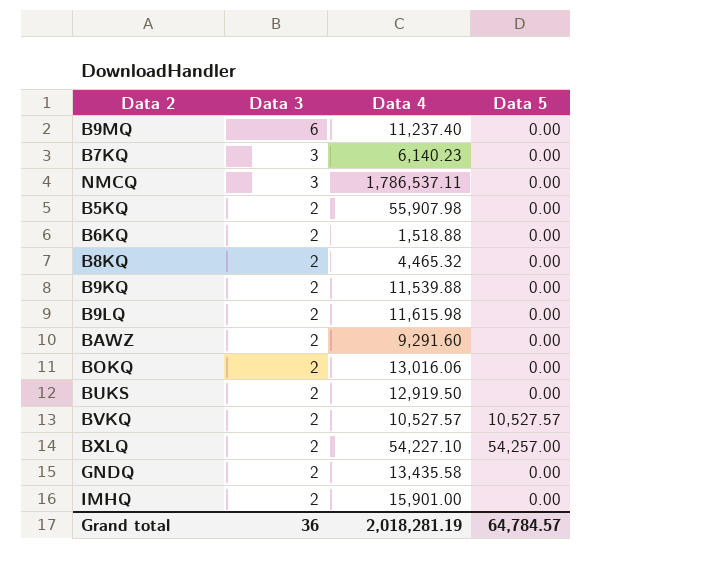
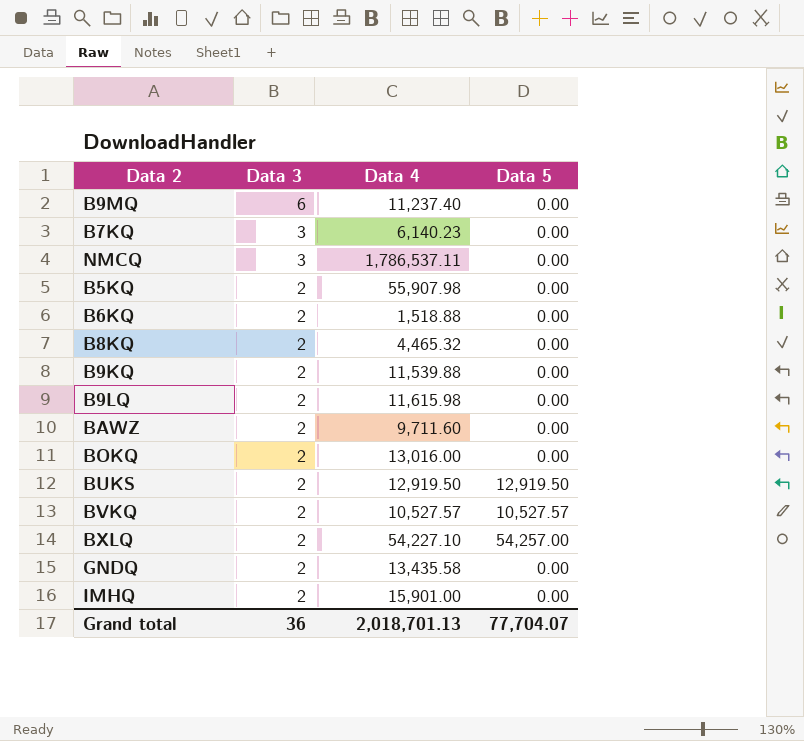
BAWZ | Data 4: 9,291.60 -> 9,711.60
BOKQ | Data 4: 13,016.06 -> 13,016.00
BUKS | Data 5: 0.00 -> 12,919.50
Grand total | Data 4: 2,018,281.19 -> 2,018,701.13
Grand total | Data 5: 64,784.57 -> 77,704.07

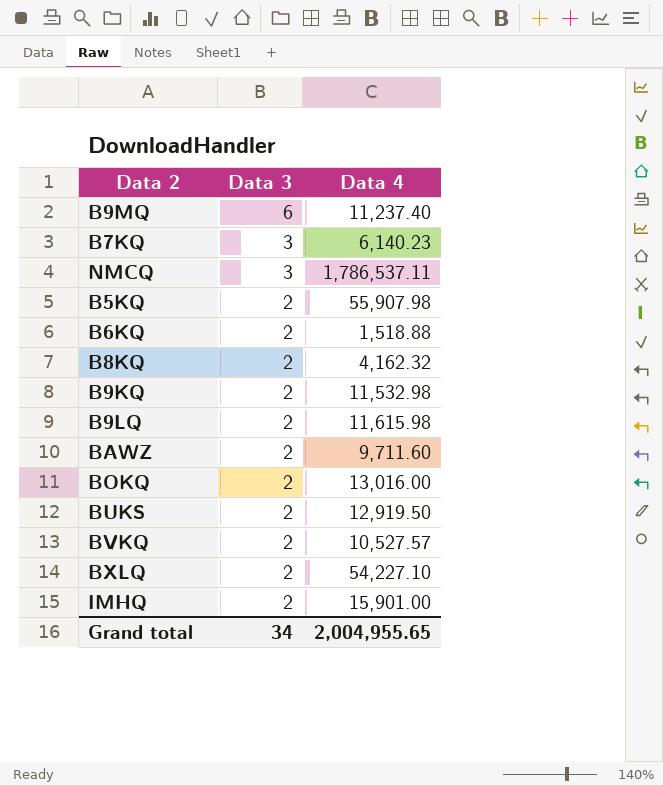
column Data 5 | position: 4 -> none
row GNDQ: 2 | 13,435.58 | 0.00 -> none
B8KQ | Data 4: 4,465.32 -> 4,162.32
B9KQ | Data 4: 11,539.88 -> 11,532.98
Grand total | Data 3: 36 -> 34
Grand total | Data 4: 2,018,701.13 -> 2,004,955.65

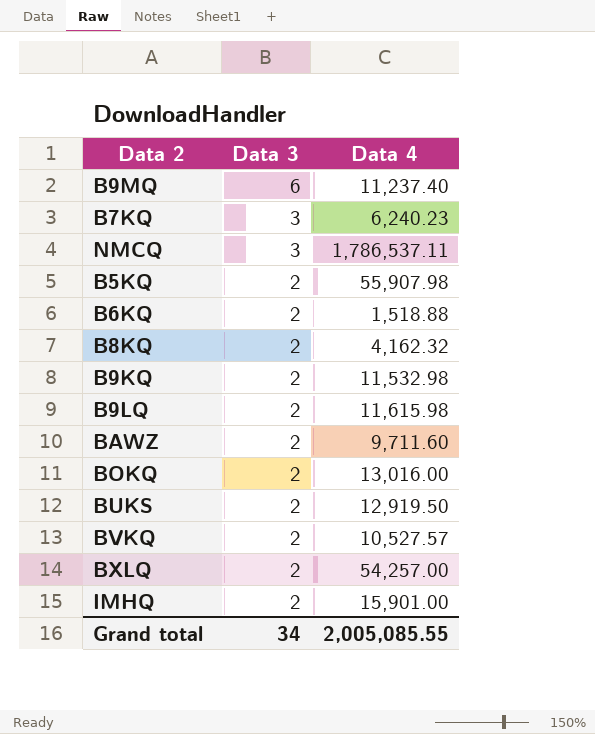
B7KQ | Data 4: 6,140.23 -> 6,240.23
BXLQ | Data 4: 54,227.10 -> 54,257.00
Grand total | Data 4: 2,004,955.65 -> 2,005,085.55

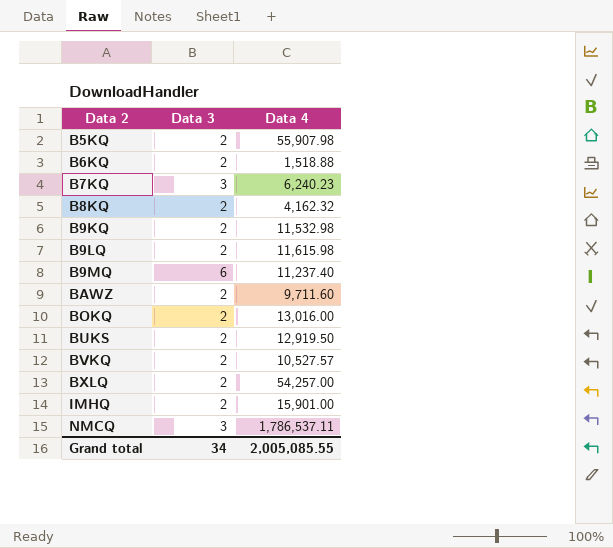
row order: Data 3 descending -> Data 2 ascending

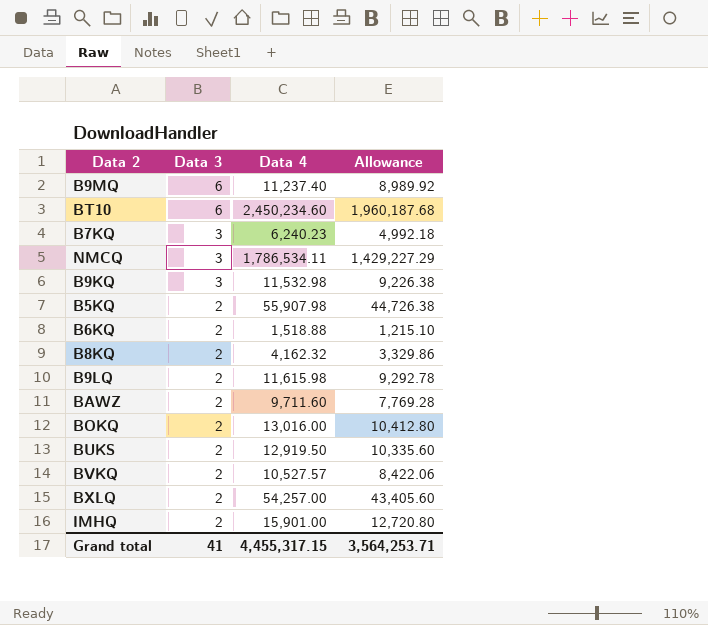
row order: Data 2 ascending -> Data 3 descending
column Allowance | formula: none -> [Data 4] * 0.8
row BT10: none -> 6 | 2,450,234.60 | 1,960,187.68
NMCQ | Data 4: 1,786,537.11 -> 1,786,534.11
B9KQ | Data 3: 2 -> 3
Grand total | Data 3: 34 -> 41
Grand total | Data 4: 2,005,085.55 -> 4,455,317.15

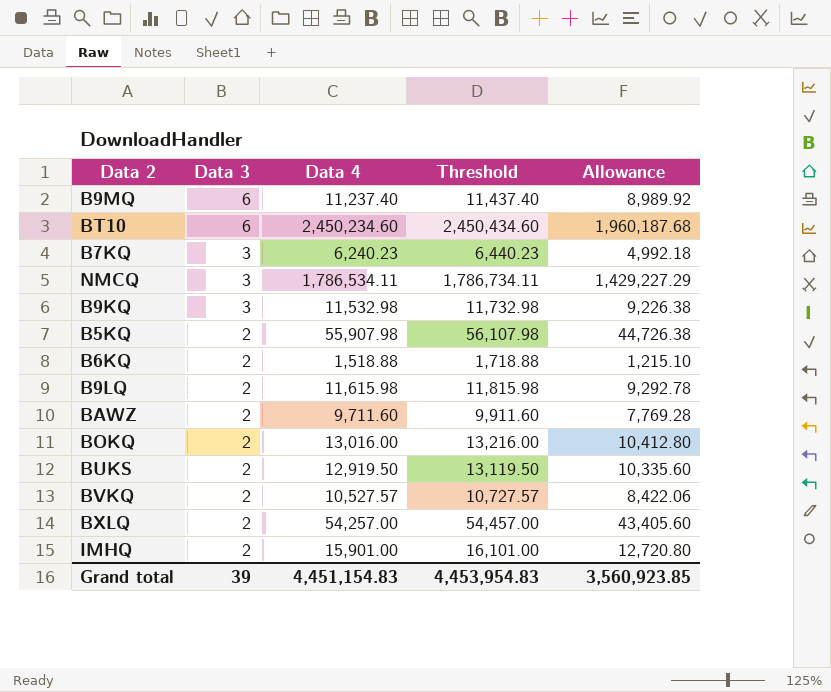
column Threshold | formula: none -> [Data 4] + 200
row B8KQ: 2 | 4,162.32 | 3,329.86 -> none
Grand total | Data 3: 41 -> 39
Grand total | Data 4: 4,455,317.15 -> 4,451,154.83
Grand total | Allowance: 3,564,253.71 -> 3,560,923.85

